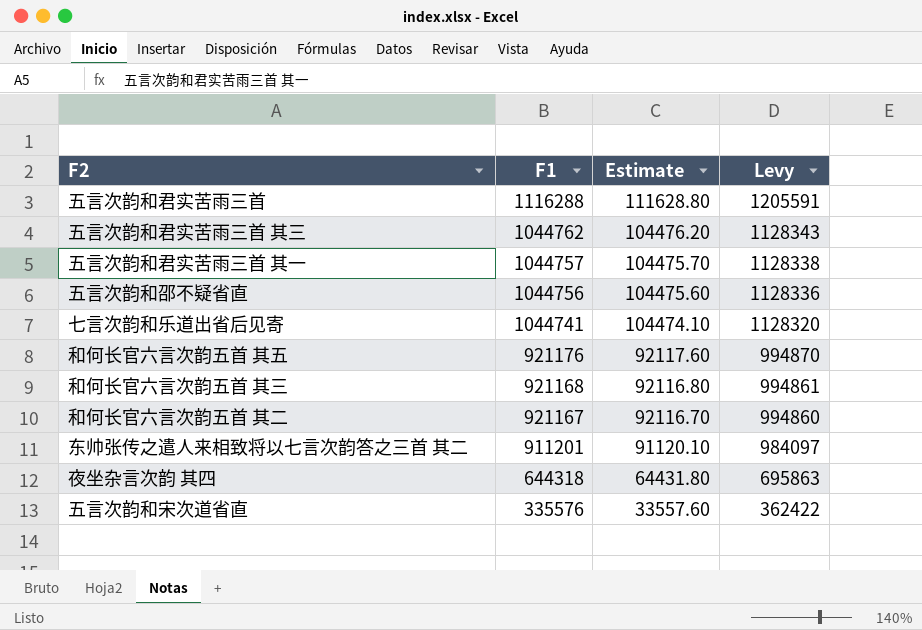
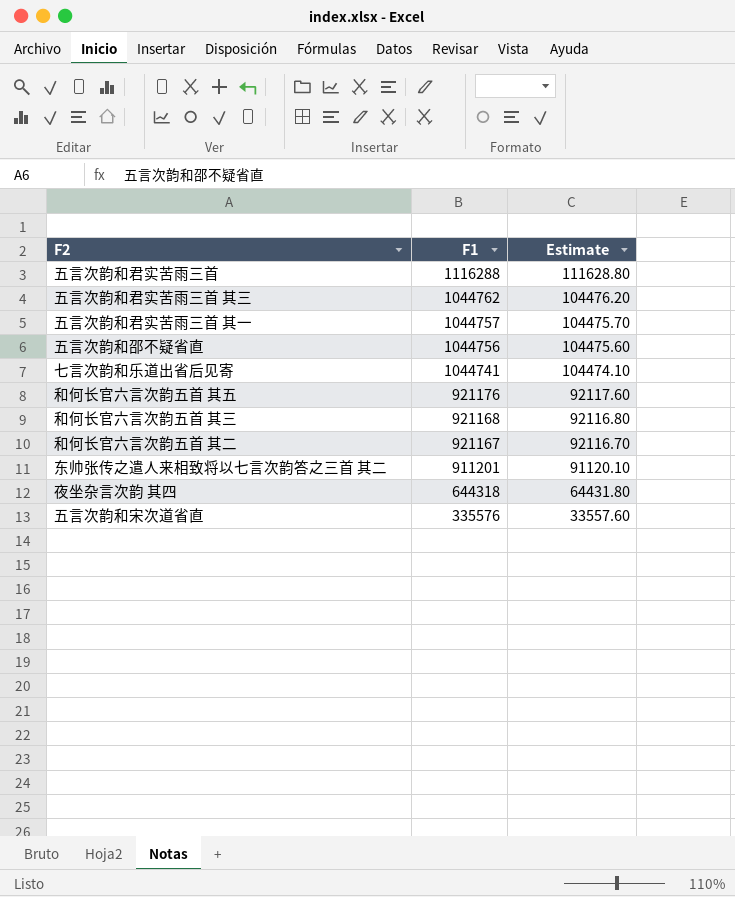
column Levy | formula: [F1] * 1.08 -> none

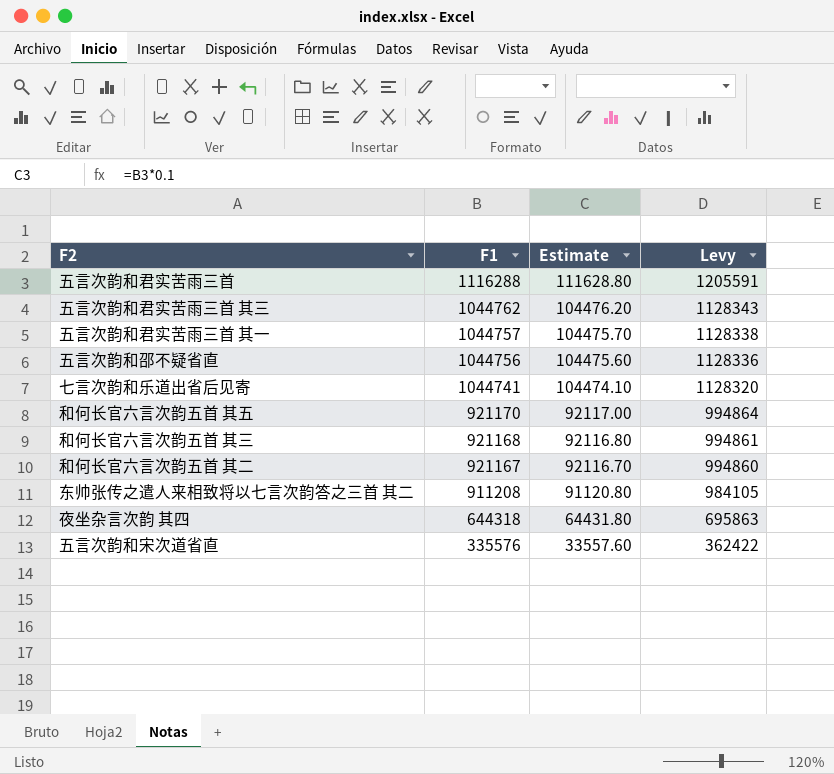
column Levy | formula: none -> [F1] * 1.08
和何长官六言次韵五首 其五 | F1: 921176 -> 921170
和何长官六言次韵五首 其五 | Estimate: 92117.60 -> 92117.00
东帅张传之遣人来相致将以七言次韵答之三首 其二 | F1: 911201 -> 911208
东帅张传之遣人来相致将以七言次韵答之三首 其二 | Estimate: 91120.10 -> 91120.80

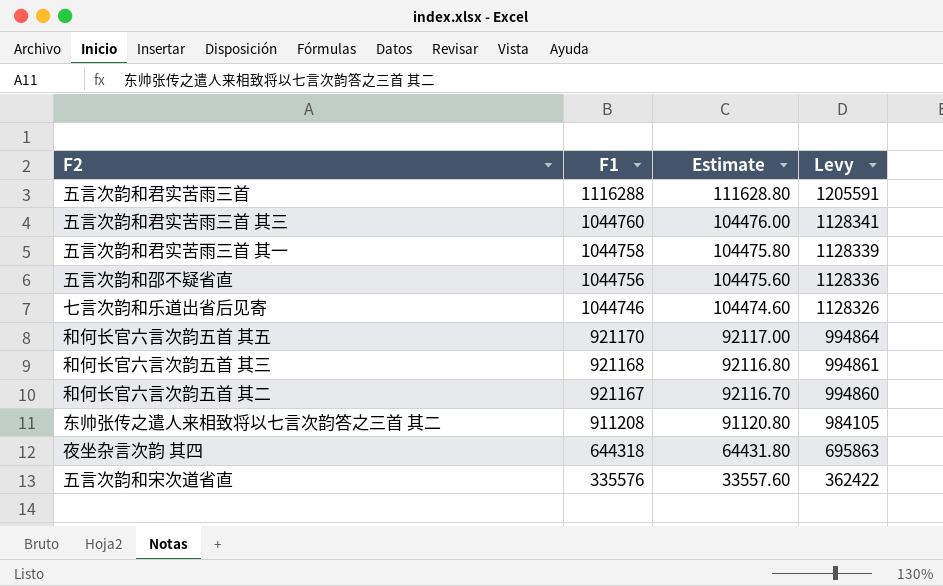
五言次韵和君实苦雨三首 其三 | F1: 1044762 -> 1044760
五言次韵和君实苦雨三首 其三 | Estimate: 104476.20 -> 104476.00
五言次韵和君实苦雨三首 其三 | Levy: 1128343 -> 1128341
五言次韵和君实苦雨三首 其一 | F1: 1044757 -> 1044758
五言次韵和君实苦雨三首 其一 | Estimate: 104475.70 -> 104475.80
五言次韵和君实苦雨三首 其一 | Levy: 1128338 -> 1128339
七言次韵和乐道出省后见寄 | F1: 1044741 -> 1044746
七言次韵和乐道出省后见寄 | Estimate: 104474.10 -> 104474.60
七言次韵和乐道出省后见寄 | Levy: 1128320 -> 1128326

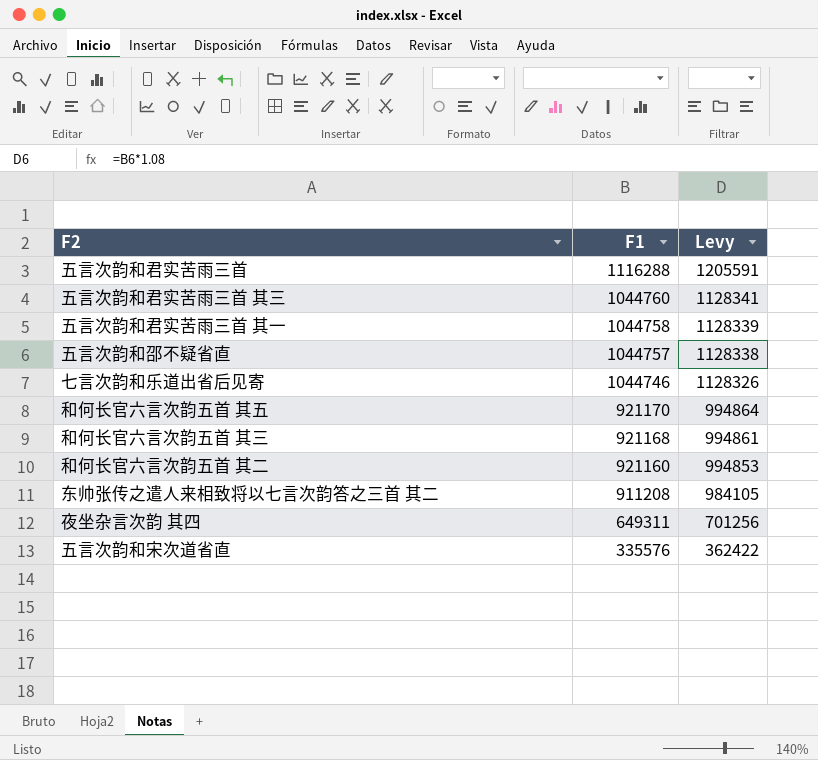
column Estimate | formula: [F1] * 0.1 -> none
五言次韵和邵不疑省直 | F1: 1044756 -> 1044757
五言次韵和邵不疑省直 | Levy: 1128336 -> 1128338
和何长官六言次韵五首 其二 | F1: 921167 -> 921160
和何长官六言次韵五首 其二 | Levy: 994860 -> 994853
夜坐杂言次韵 其四 | F1: 644318 -> 649311
夜坐杂言次韵 其四 | Levy: 695863 -> 701256

